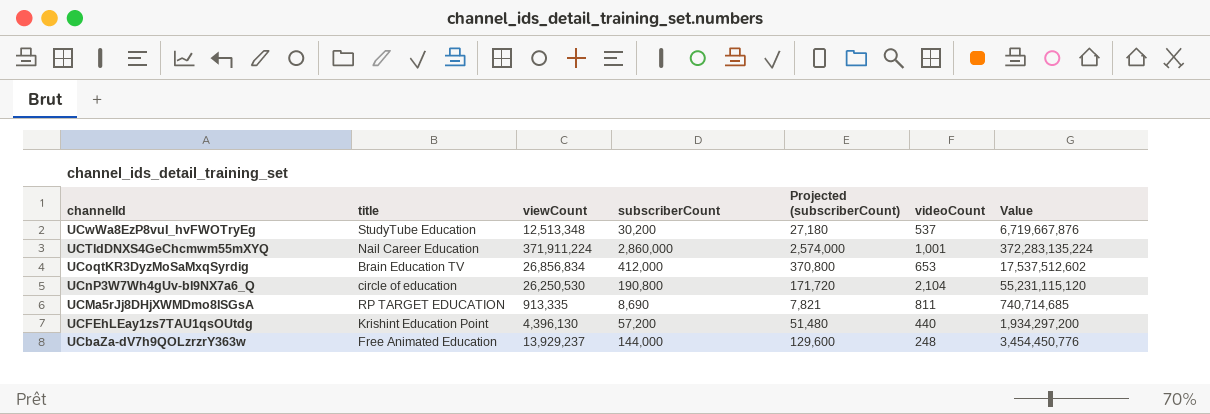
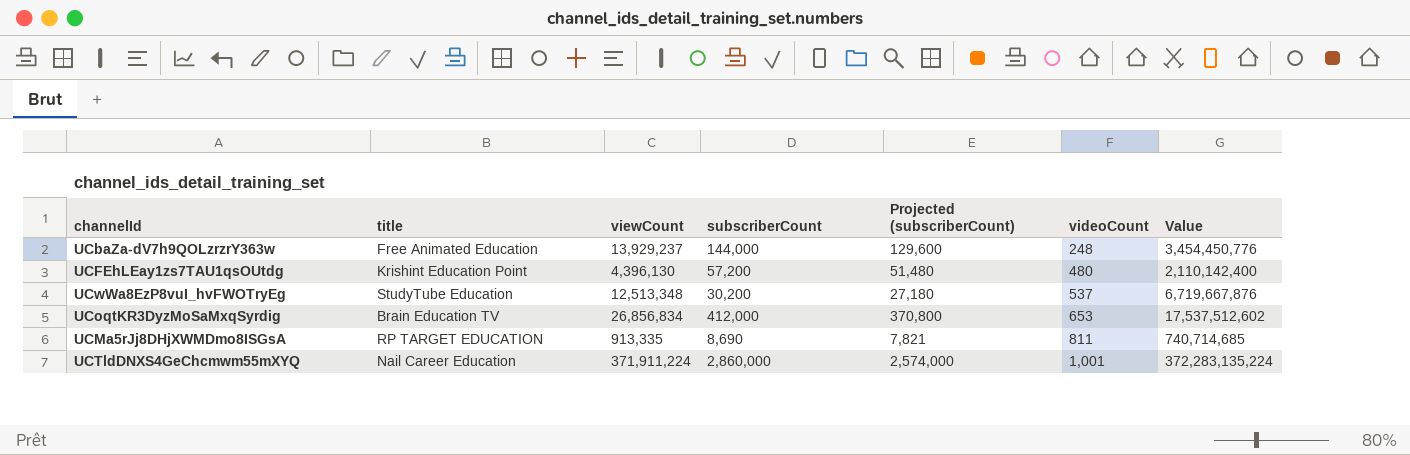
row order: channelId descending -> videoCount ascending
row UCnP3W7Wh4gUv-bl9NX7a6_Q: circle of education | 26,250,530 | 190,800 | 171,720 | 2,104 | 55,231,115,120 -> none
UCFEhLEay1zs7TAU1qsOUtdg | videoCount: 440 -> 480
UCFEhLEay1zs7TAU1qsOUtdg | Value: 1,934,297,200 -> 2,110,142,400

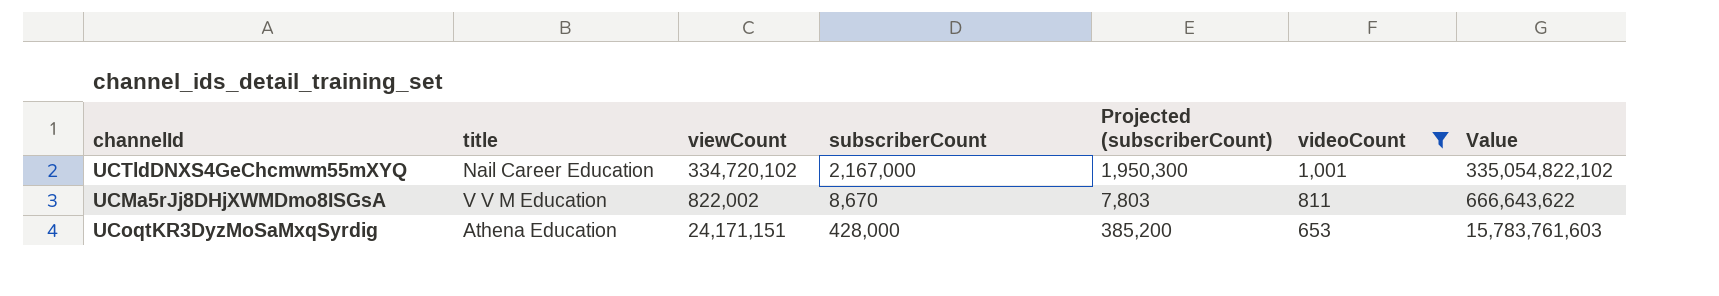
filter: none -> videoCount >= 653
row order: videoCount ascending -> videoCount descending
UCTldDNXS4GeChcmwm55mXYQ | viewCount: 371,911,224 -> 334,720,102
UCTldDNXS4GeChcmwm55mXYQ | subscriberCount: 2,860,000 -> 2,167,000
UCTldDNXS4GeChcmwm55mXYQ | Projected (subscriberCount): 2,574,000 -> 1,950,300
UCTldDNXS4GeChcmwm55mXYQ | Value: 372,283,135,224 -> 335,054,822,102
UCMa5rJj8DHjXWMDmo8ISGsA | title: RP TARGET EDUCATION -> V V M Education
UCMa5rJj8DHjXWMDmo8ISGsA | viewCount: 913,335 -> 822,002
UCMa5rJj8DHjXWMDmo8ISGsA | subscriberCount: 8,690 -> 8,670
UCMa5rJj8DHjXWMDmo8ISGsA | Projected (subscriberCount): 7,821 -> 7,803
UCMa5rJj8DHjXWMDmo8ISGsA | Value: 740,714,685 -> 666,643,622
UCoqtKR3DyzMoSaMxqSyrdig | title: Brain Education TV -> Athena Education
UCoqtKR3DyzMoSaMxqSyrdig | viewCount: 26,856,834 -> 24,171,151
UCoqtKR3DyzMoSaMxqSyrdig | subscriberCount: 412,000 -> 428,000
UCoqtKR3DyzMoSaMxqSyrdig | Projected (subscriberCount): 370,800 -> 385,200
UCoqtKR3DyzMoSaMxqSyrdig | Value: 17,537,512,602 -> 15,783,761,603

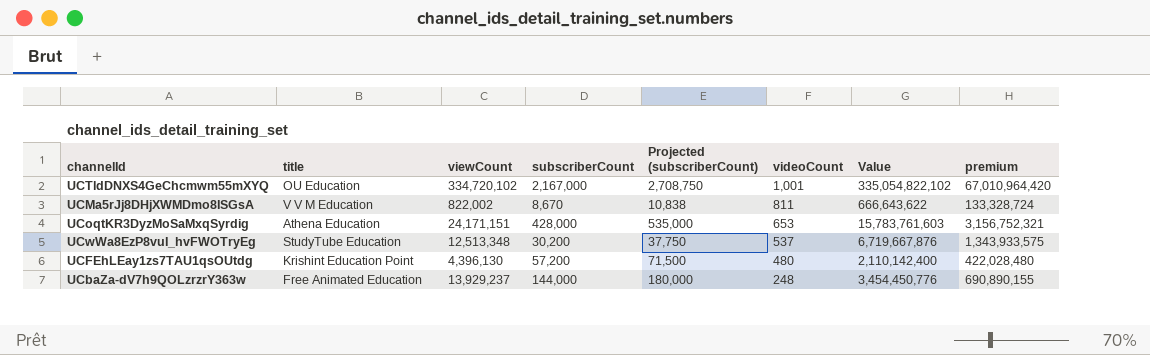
filter: videoCount >= 653 -> none
column Projected (subscriberCount) | formula: [subscriberCount] * 0.9 -> [subscriberCount] * 1.25
column premium | formula: none -> [Value] * 0.2
UCTldDNXS4GeChcmwm55mXYQ | title: Nail Career Education -> OU Education

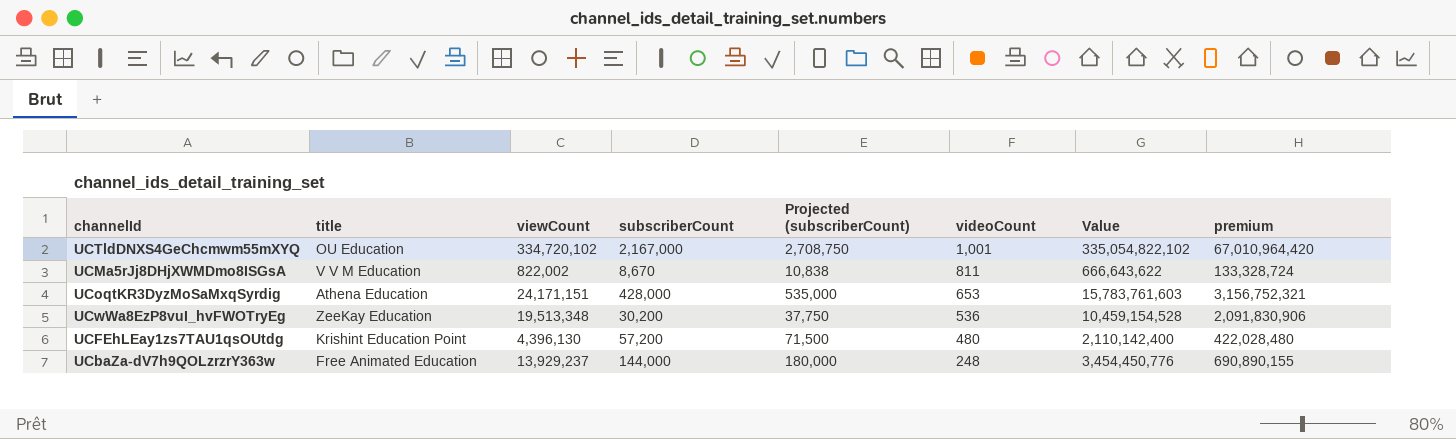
UCwWa8EzP8vuI_hvFWOTryEg | title: StudyTube Education -> ZeeKay Education
UCwWa8EzP8vuI_hvFWOTryEg | viewCount: 12,513,348 -> 19,513,348
UCwWa8EzP8vuI_hvFWOTryEg | videoCount: 537 -> 536
UCwWa8EzP8vuI_hvFWOTryEg | Value: 6,719,667,876 -> 10,459,154,528
UCwWa8EzP8vuI_hvFWOTryEg | premium: 1,343,933,575 -> 2,091,830,906

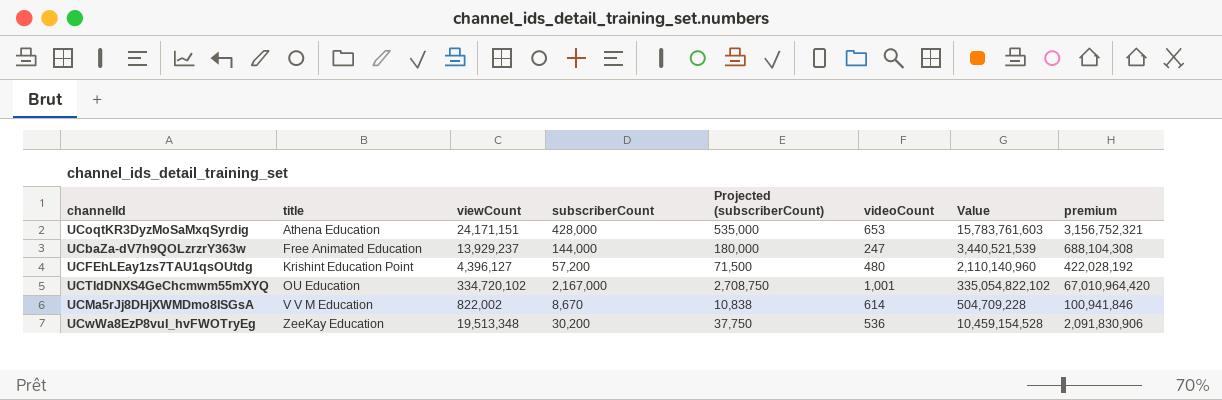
row order: videoCount descending -> title ascending
UCbaZa-dV7h9QOLzrzrY363w | videoCount: 248 -> 247
UCbaZa-dV7h9QOLzrzrY363w | Value: 3,454,450,776 -> 3,440,521,539
UCbaZa-dV7h9QOLzrzrY363w | premium: 690,890,155 -> 688,104,308
UCFEhLEay1zs7TAU1qsOUtdg | viewCount: 4,396,130 -> 4,396,127
UCFEhLEay1zs7TAU1qsOUtdg | Value: 2,110,142,400 -> 2,110,140,960
UCFEhLEay1zs7TAU1qsOUtdg | premium: 422,028,480 -> 422,028,192
UCMa5rJj8DHjXWMDmo8ISGsA | videoCount: 811 -> 614
UCMa5rJj8DHjXWMDmo8ISGsA | Value: 666,643,622 -> 504,709,228
UCMa5rJj8DHjXWMDmo8ISGsA | premium: 133,328,724 -> 100,941,846

